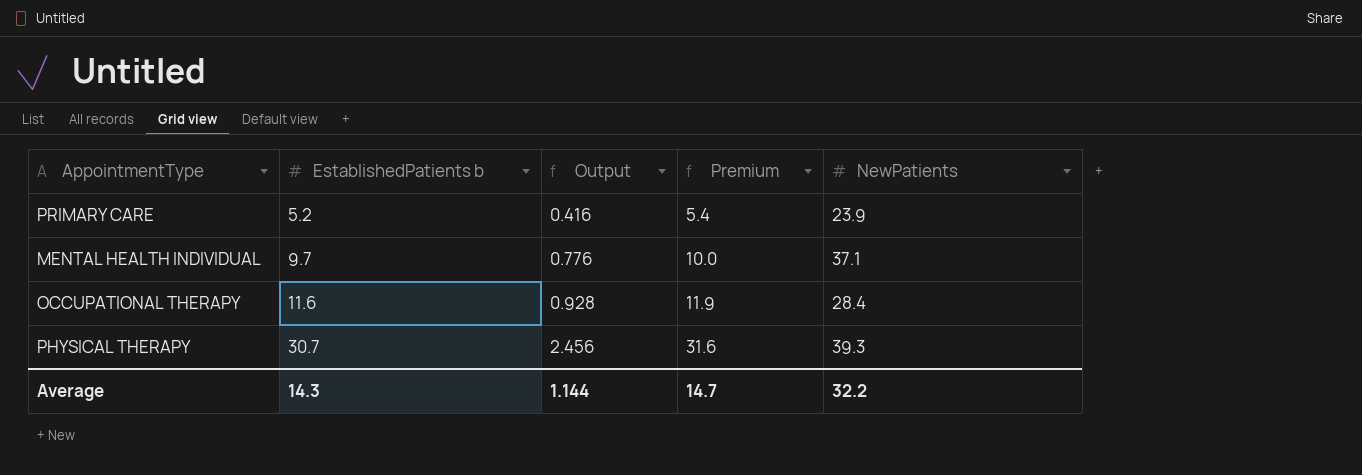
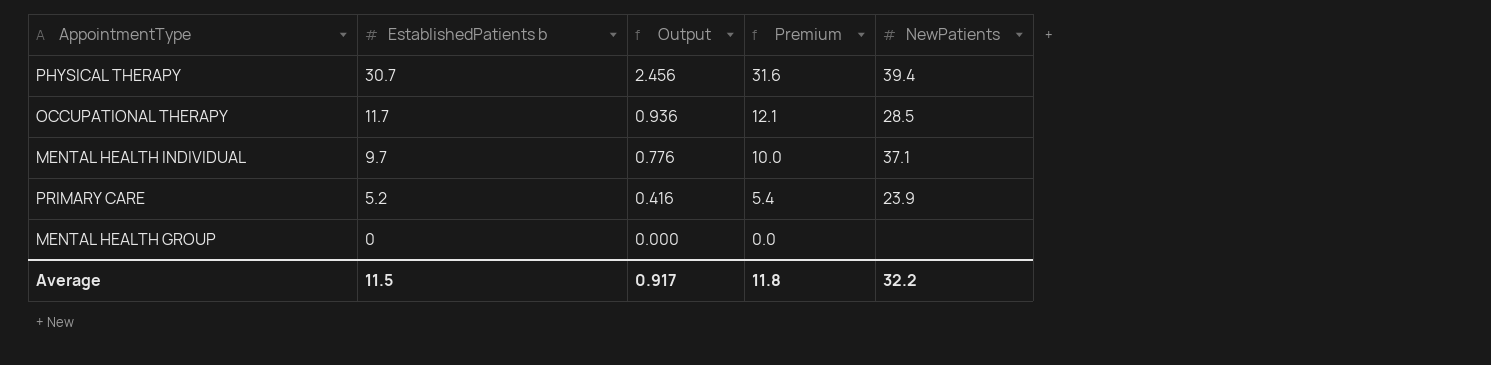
row order: EstablishedPatients b ascending -> EstablishedPatients b descending
PHYSICAL THERAPY | NewPatients: 39.3 -> 39.4
OCCUPATIONAL THERAPY | EstablishedPatients b: 11.6 -> 11.7
OCCUPATIONAL THERAPY | Output: 0.928 -> 0.936
OCCUPATIONAL THERAPY | Premium: 11.9 -> 12.1
OCCUPATIONAL THERAPY | NewPatients: 28.4 -> 28.5
row MENTAL HEALTH GROUP: none -> 0 | 0.000 | 0.0 | none
Average | EstablishedPatients b: 14.3 -> 11.5
Average | Output: 1.144 -> 0.917
Average | Premium: 14.7 -> 11.8

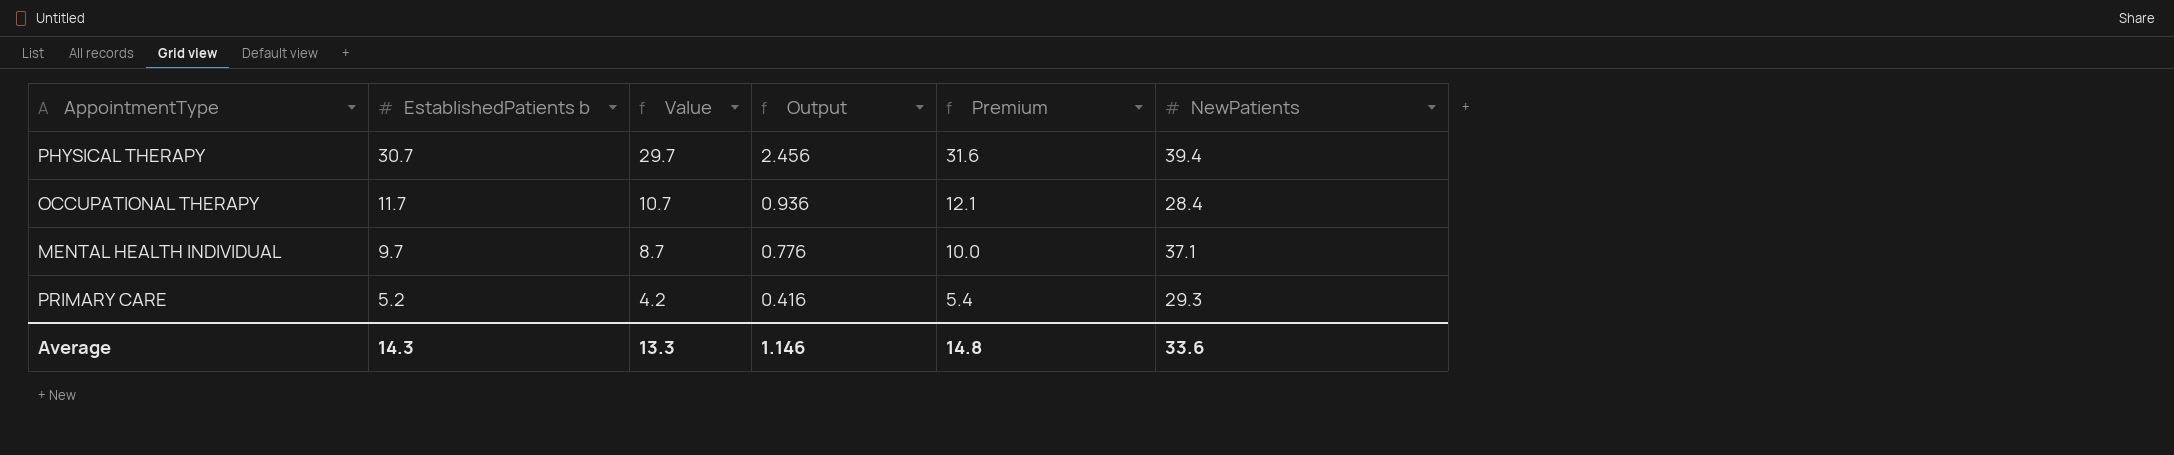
column Value | formula: none -> [EstablishedPatients b] - 1
row MENTAL HEALTH GROUP: 0 | 0.000 | 0.0 | none -> none
OCCUPATIONAL THERAPY | NewPatients: 28.5 -> 28.4
PRIMARY CARE | NewPatients: 23.9 -> 29.3
Average | EstablishedPatients b: 11.5 -> 14.3
Average | Output: 0.917 -> 1.146
Average | Premium: 11.8 -> 14.8
Average | NewPatients: 32.2 -> 33.6

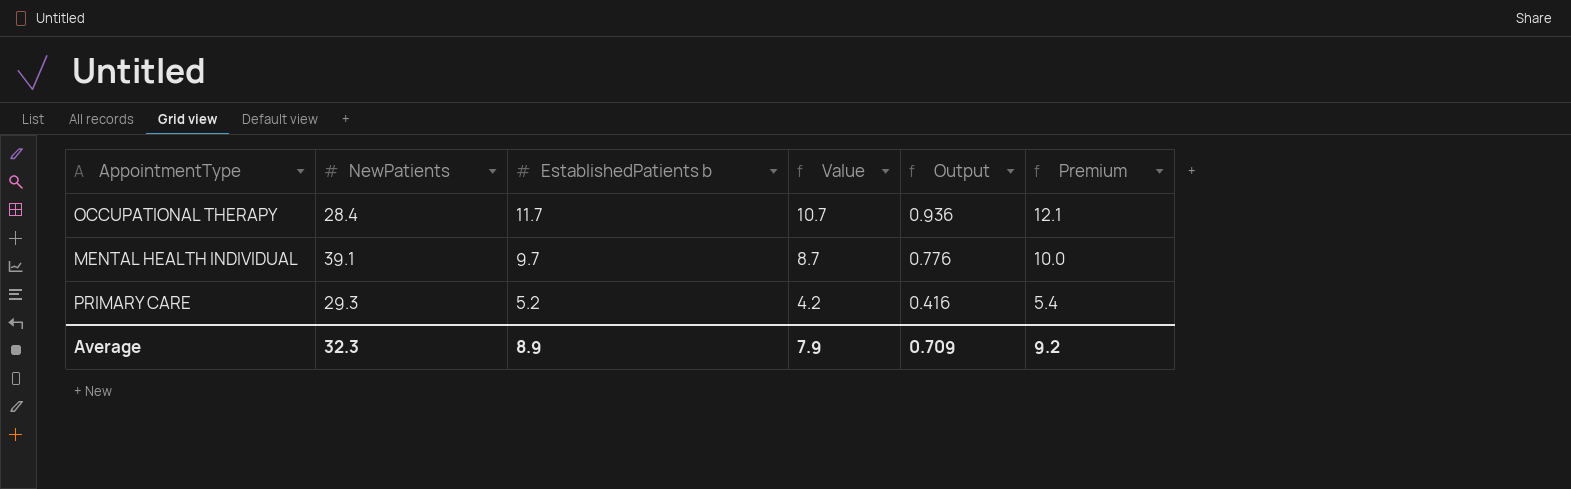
column NewPatients | position: 6 -> 2
row PHYSICAL THERAPY: 30.7 | 29.7 | 2.456 | 31.6 | 39.4 -> none
MENTAL HEALTH INDIVIDUAL | NewPatients: 37.1 -> 39.1
Average | NewPatients: 33.6 -> 32.3
Average | EstablishedPatients b: 14.3 -> 8.9
Average | Value: 13.3 -> 7.9
Average | Output: 1.146 -> 0.709
Average | Premium: 14.8 -> 9.2

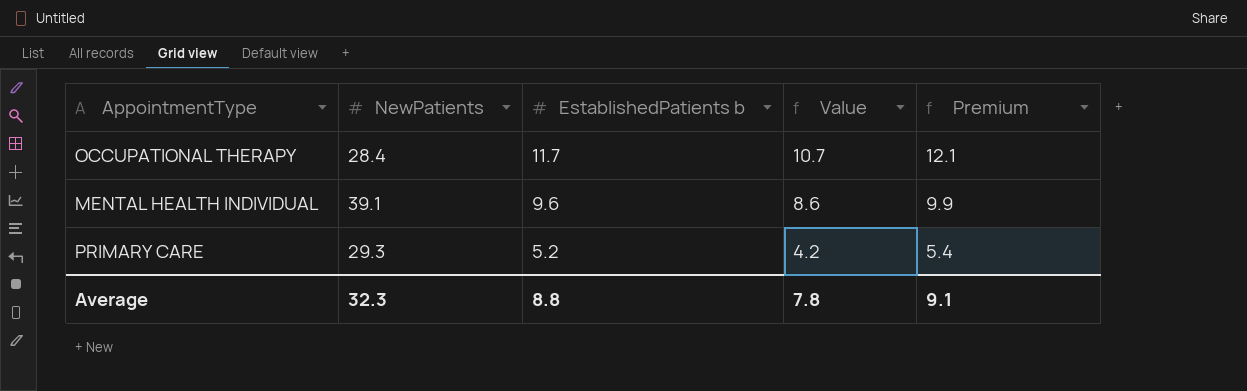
column Output | formula: [EstablishedPatients b] * 0.08 -> none
MENTAL HEALTH INDIVIDUAL | EstablishedPatients b: 9.7 -> 9.6
MENTAL HEALTH INDIVIDUAL | Value: 8.7 -> 8.6
MENTAL HEALTH INDIVIDUAL | Premium: 10.0 -> 9.9
Average | EstablishedPatients b: 8.9 -> 8.8
Average | Value: 7.9 -> 7.8
Average | Premium: 9.2 -> 9.1

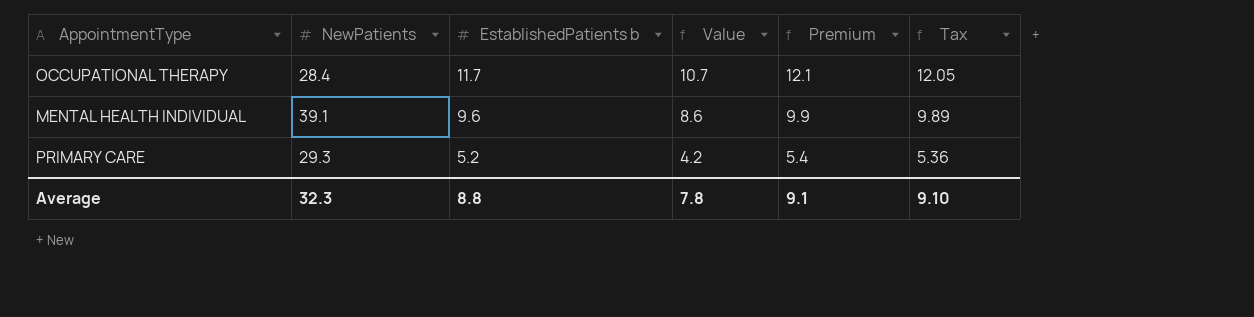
column Tax | formula: none -> [EstablishedPatients b] * 1.03

